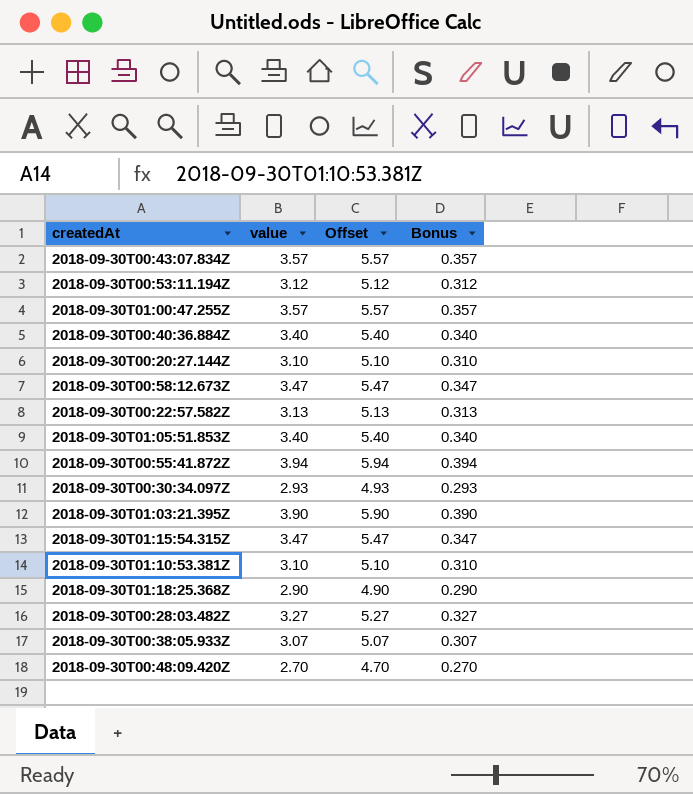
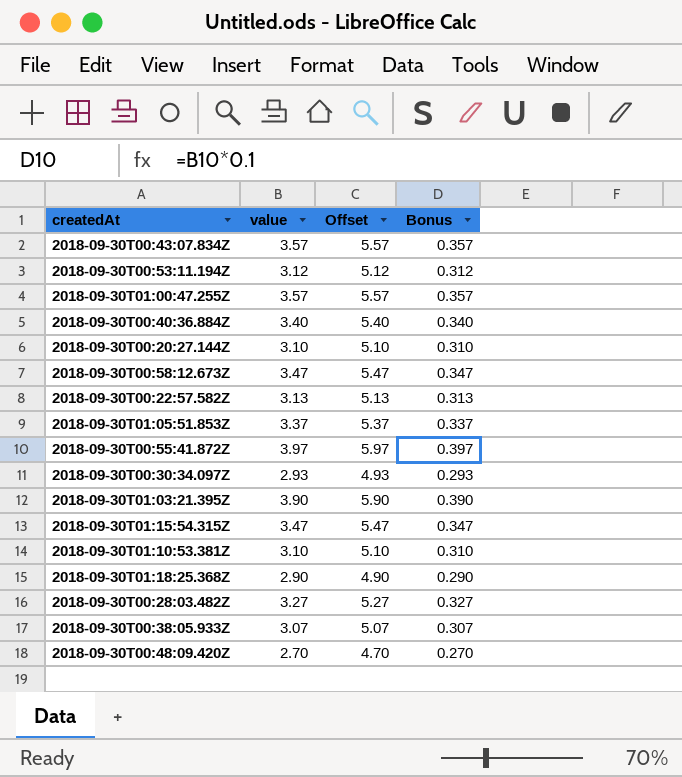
2018-09-30T01:05:51.853Z | value: 3.40 -> 3.37
2018-09-30T01:05:51.853Z | Offset: 5.40 -> 5.37
2018-09-30T01:05:51.853Z | Bonus: 0.340 -> 0.337
2018-09-30T00:55:41.872Z | value: 3.94 -> 3.97
2018-09-30T00:55:41.872Z | Offset: 5.94 -> 5.97
2018-09-30T00:55:41.872Z | Bonus: 0.394 -> 0.397

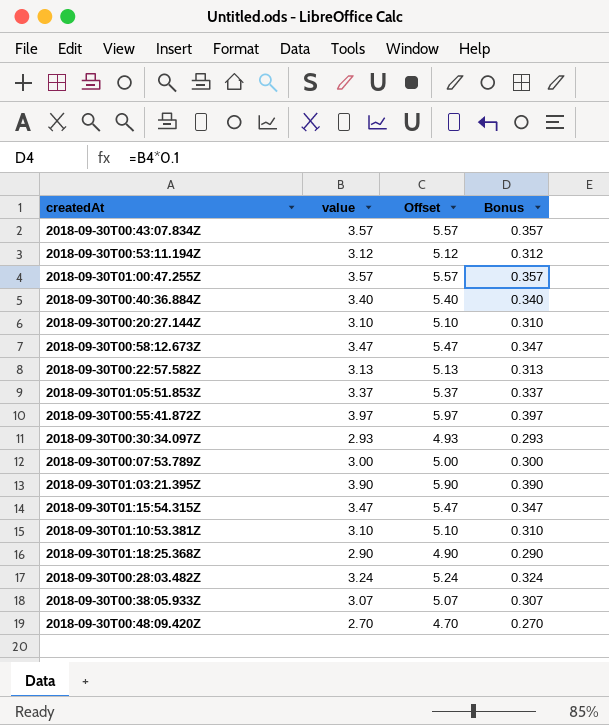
row 2018-09-30T00:07:53.789Z: none -> 3.00 | 5.00 | 0.300
2018-09-30T00:28:03.482Z | value: 3.27 -> 3.24
2018-09-30T00:28:03.482Z | Offset: 5.27 -> 5.24
2018-09-30T00:28:03.482Z | Bonus: 0.327 -> 0.324

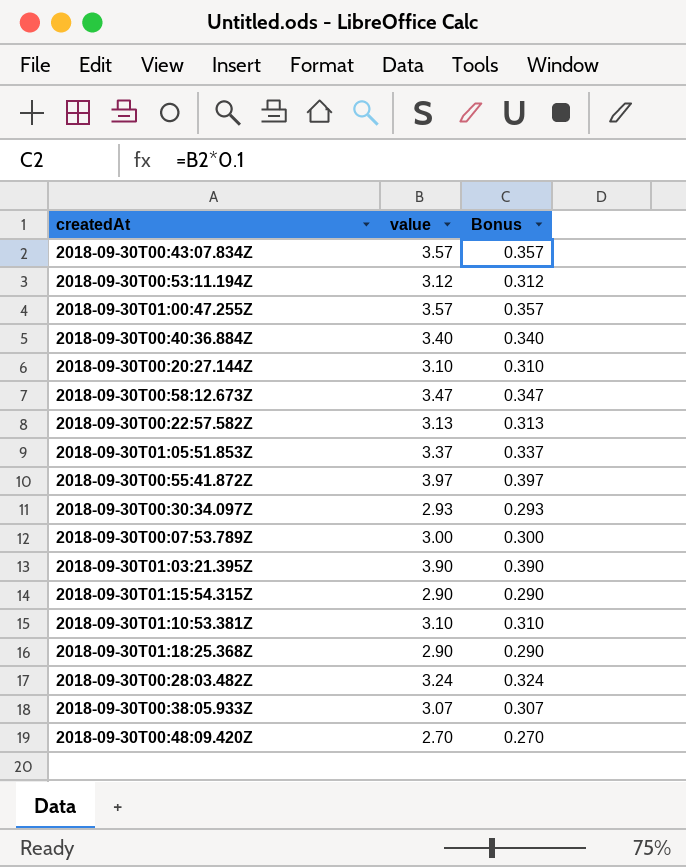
column Offset | formula: [value] + 2 -> none
2018-09-30T01:15:54.315Z | value: 3.47 -> 2.90
2018-09-30T01:15:54.315Z | Bonus: 0.347 -> 0.290

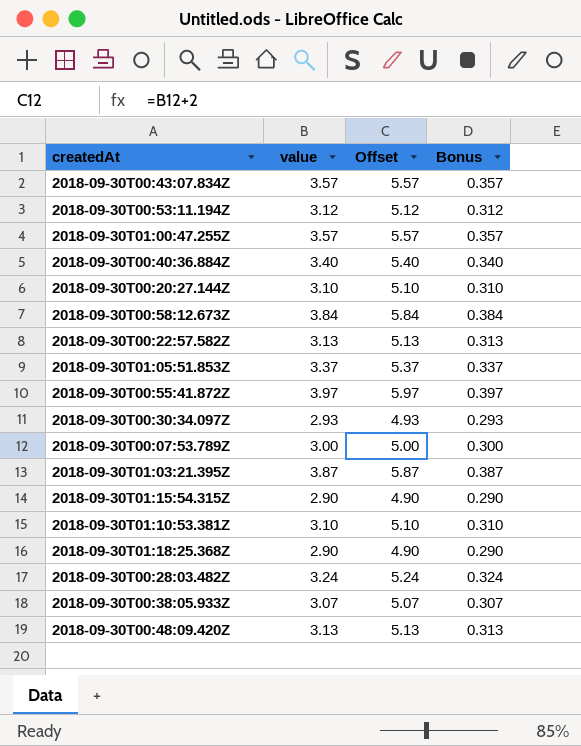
column Offset | formula: none -> [value] + 2
2018-09-30T00:58:12.673Z | value: 3.47 -> 3.84
2018-09-30T00:58:12.673Z | Bonus: 0.347 -> 0.384
2018-09-30T01:03:21.395Z | value: 3.90 -> 3.87
2018-09-30T01:03:21.395Z | Bonus: 0.390 -> 0.387
2018-09-30T00:48:09.420Z | value: 2.70 -> 3.13
2018-09-30T00:48:09.420Z | Bonus: 0.270 -> 0.313

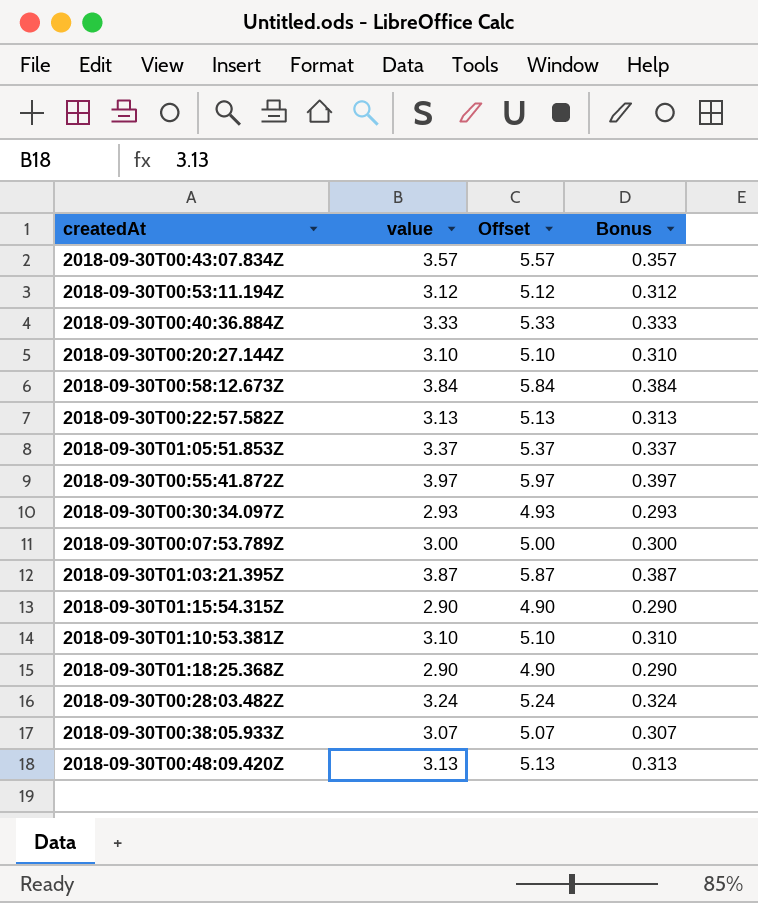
row 2018-09-30T01:00:47.255Z: 3.57 | 5.57 | 0.357 -> none
2018-09-30T00:40:36.884Z | value: 3.40 -> 3.33
2018-09-30T00:40:36.884Z | Offset: 5.40 -> 5.33
2018-09-30T00:40:36.884Z | Bonus: 0.340 -> 0.333

